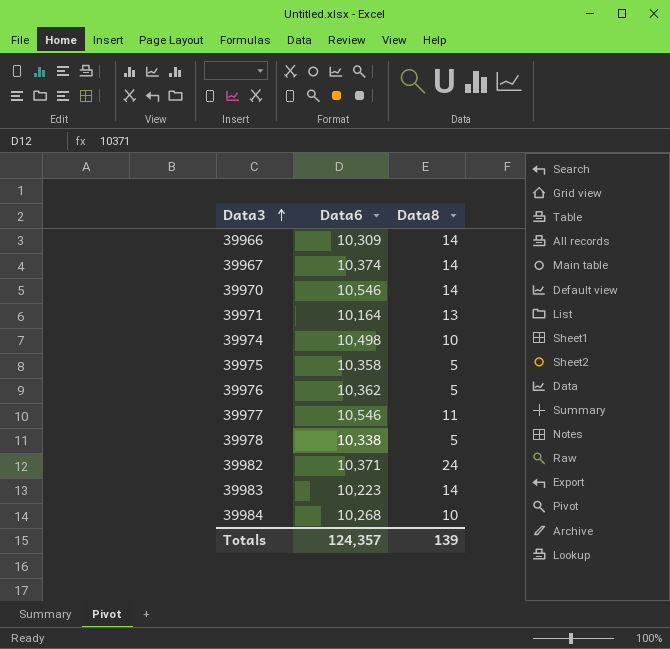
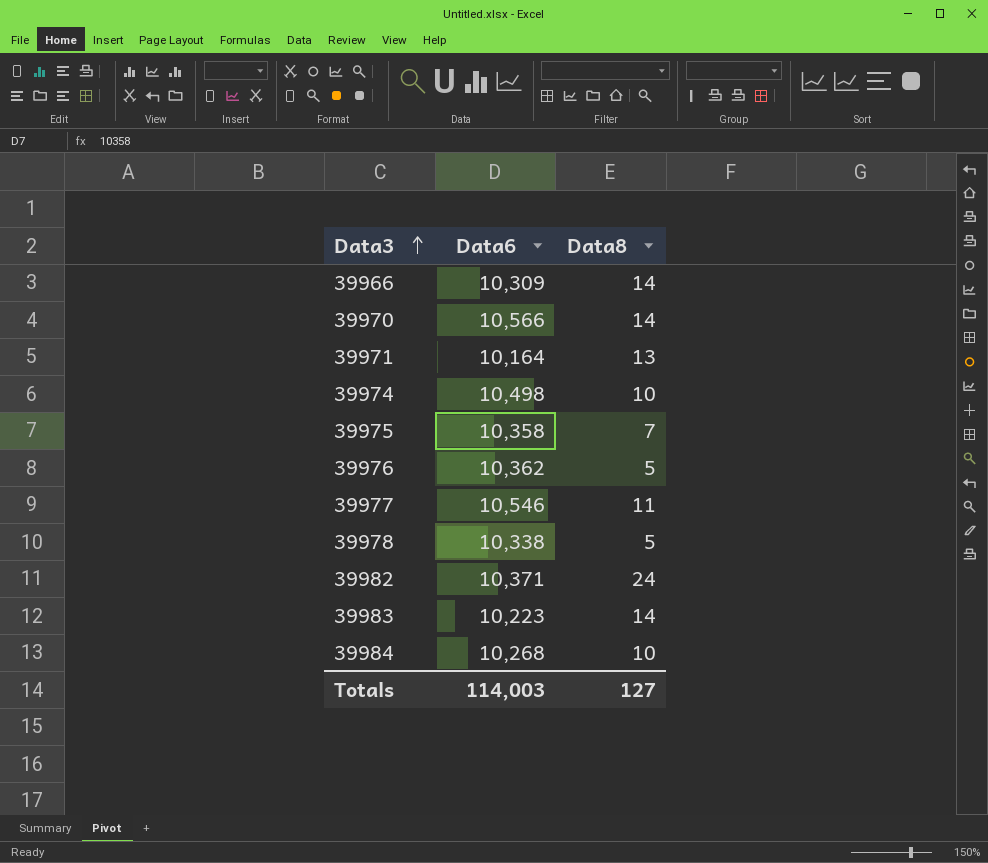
row 39967: 10,374 | 14 -> none
39970 | Data6: 10,546 -> 10,566
39975 | Data8: 5 -> 7
Totals | Data6: 124,357 -> 114,003
Totals | Data8: 139 -> 127

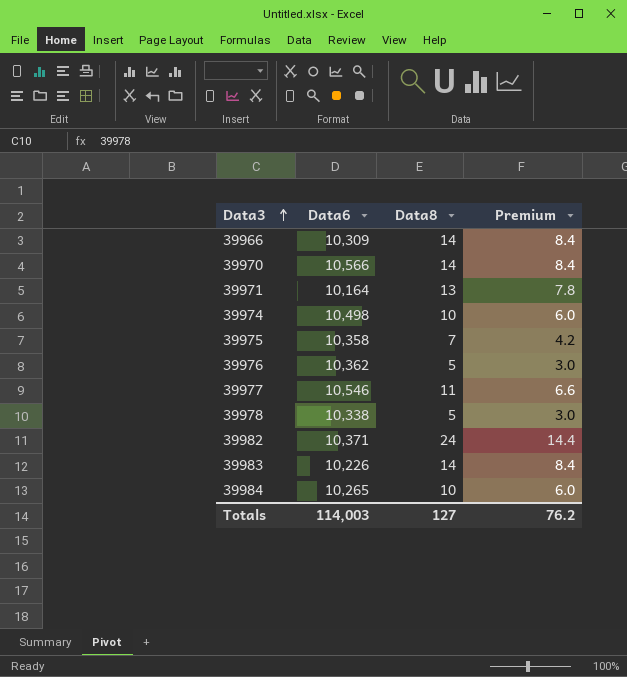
column Premium | formula: none -> [Data8] * 0.6
39983 | Data6: 10,223 -> 10,226
39984 | Data6: 10,268 -> 10,265

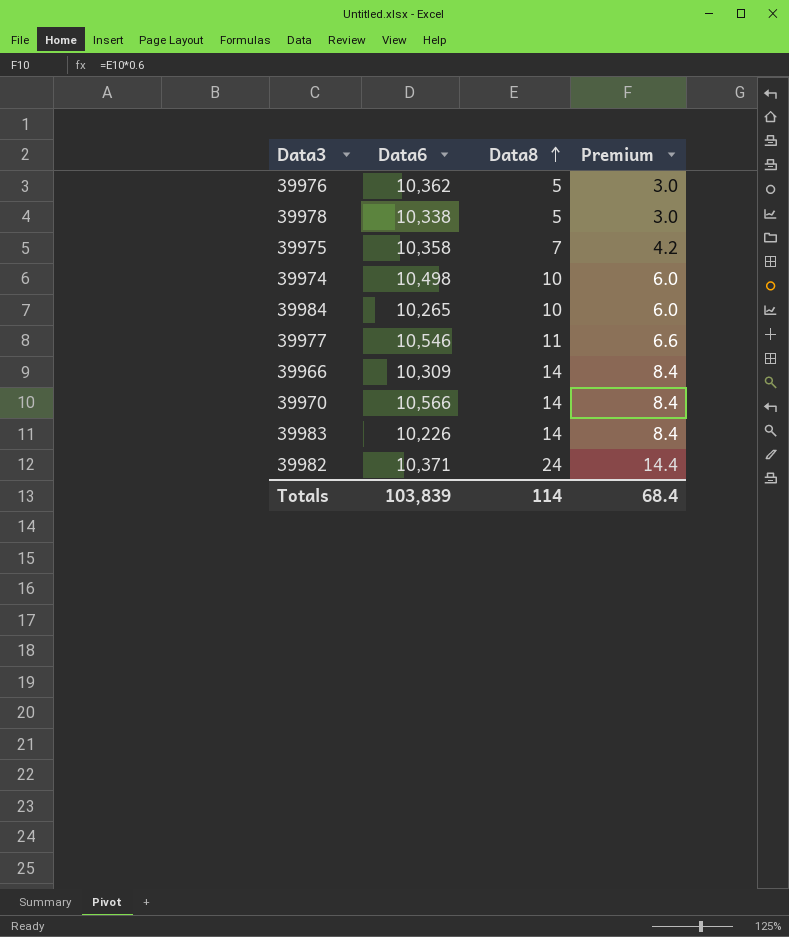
row order: Data3 ascending -> Data8 ascending
row 39971: 10,164 | 13 | 7.8 -> none
Totals | Data6: 114,003 -> 103,839
Totals | Data8: 127 -> 114
Totals | Premium: 76.2 -> 68.4

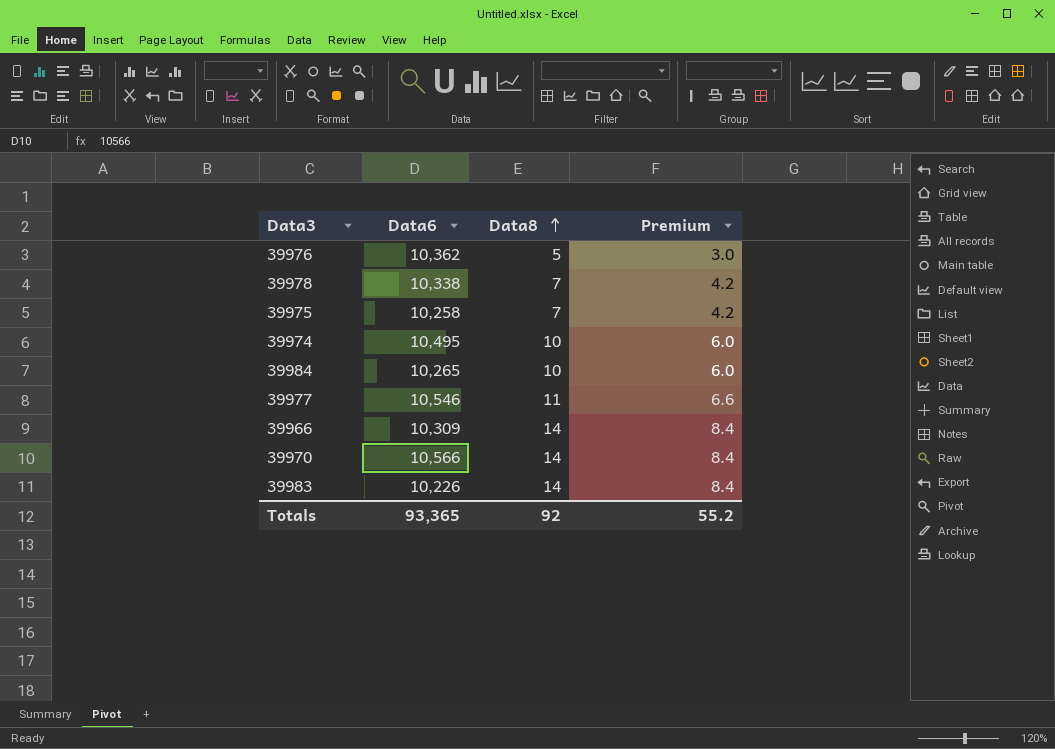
row 39982: 10,371 | 24 | 14.4 -> none
39978 | Data8: 5 -> 7
39978 | Premium: 3.0 -> 4.2
39975 | Data6: 10,358 -> 10,258
39974 | Data6: 10,498 -> 10,495
Totals | Data6: 103,839 -> 93,365
Totals | Data8: 114 -> 92
Totals | Premium: 68.4 -> 55.2

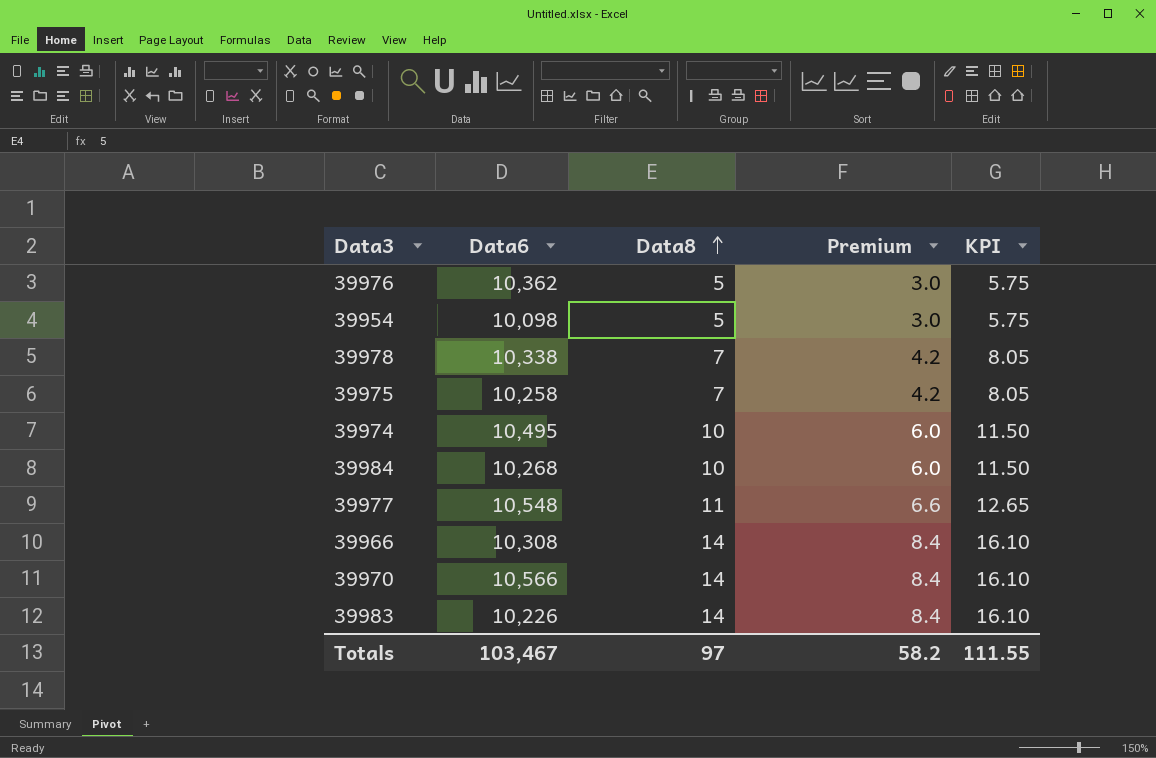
column KPI | formula: none -> [Data8] * 1.15
row 39954: none -> 10,098 | 5 | 3.0 | 5.75
39984 | Data6: 10,265 -> 10,268
39977 | Data6: 10,546 -> 10,548
39966 | Data6: 10,309 -> 10,308
Totals | Data6: 93,365 -> 103,467
Totals | Data8: 92 -> 97
Totals | Premium: 55.2 -> 58.2

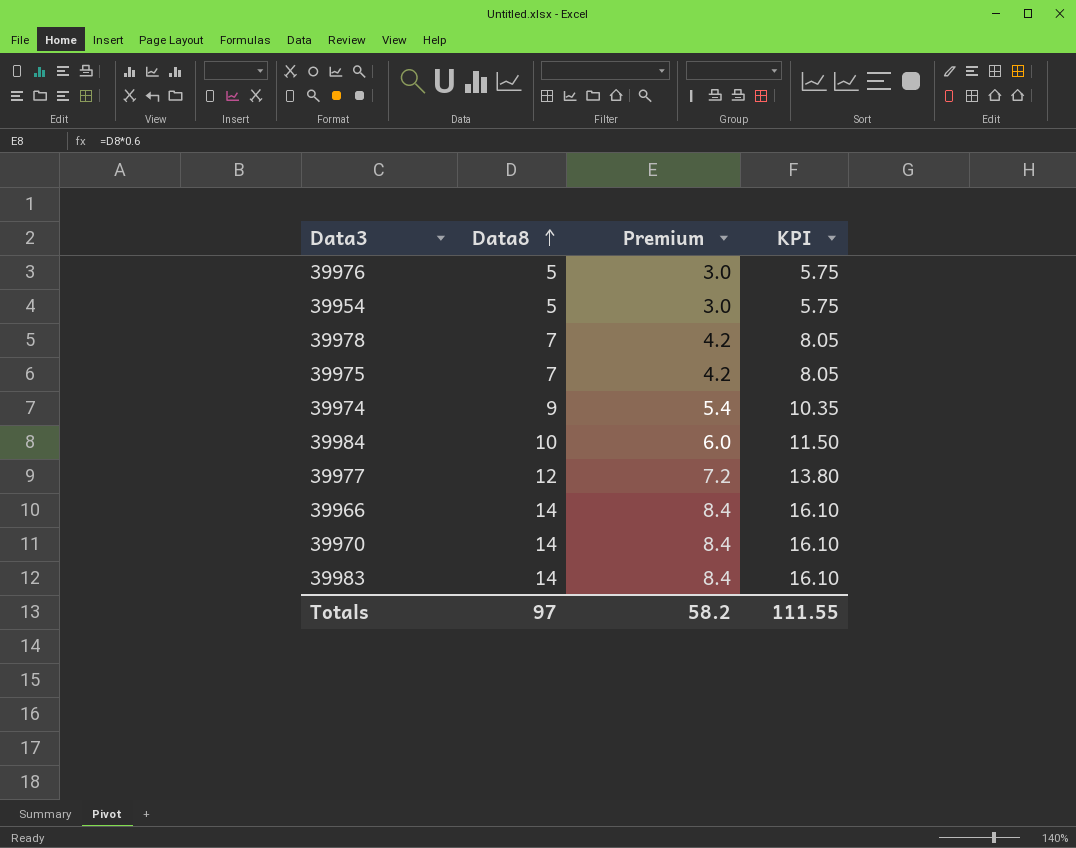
column Data6 | position: 2 -> none
39974 | Data8: 10 -> 9
39974 | Premium: 6.0 -> 5.4
39974 | KPI: 11.50 -> 10.35
39977 | Data8: 11 -> 12
39977 | Premium: 6.6 -> 7.2
39977 | KPI: 12.65 -> 13.80

